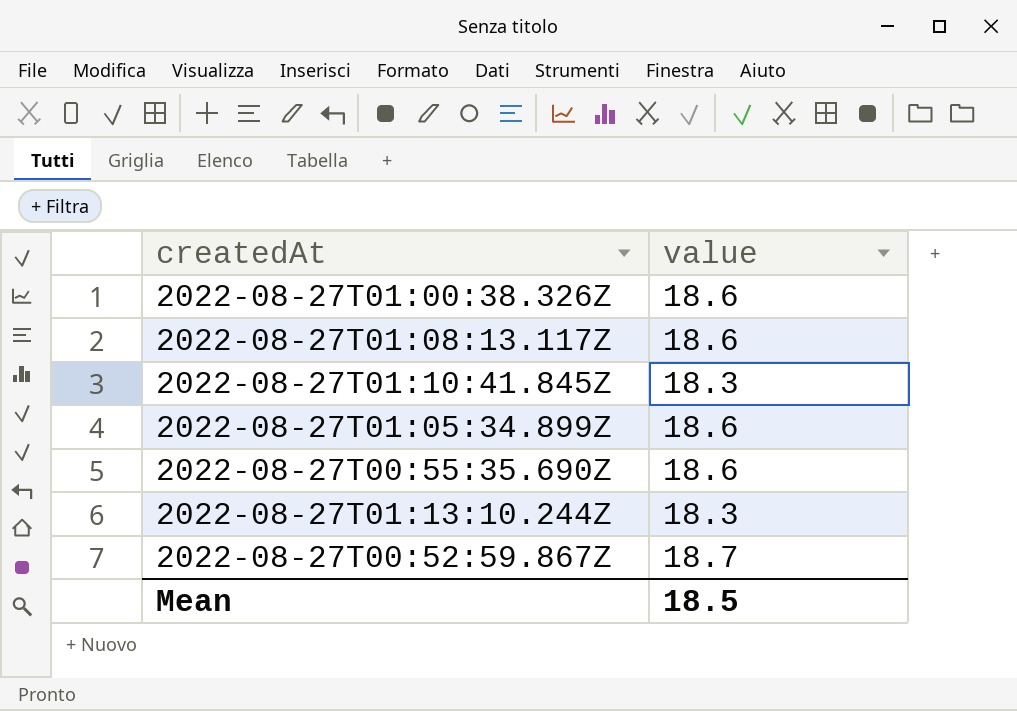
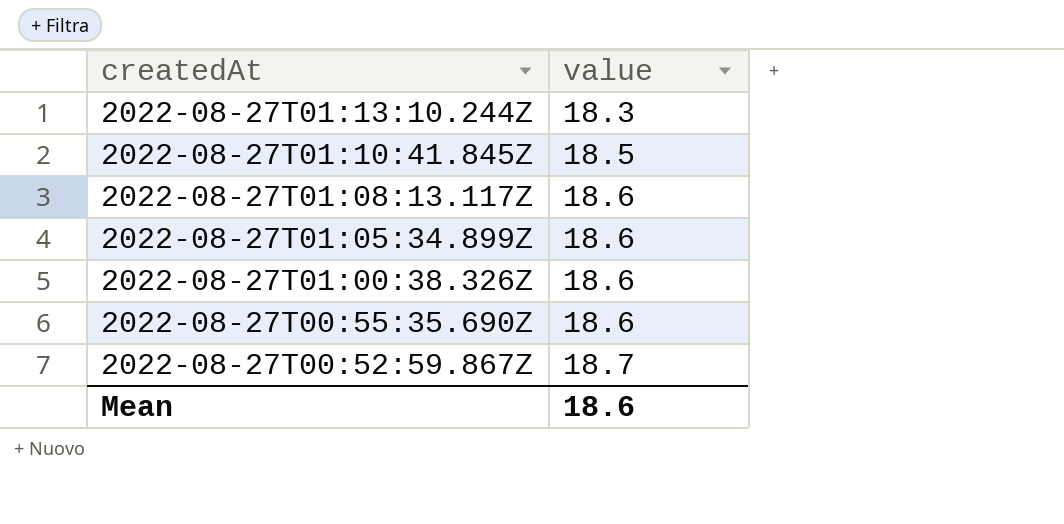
row order: none -> createdAt descending
2022-08-27T01:10:41.845Z | value: 18.3 -> 18.5
Mean | value: 18.5 -> 18.6

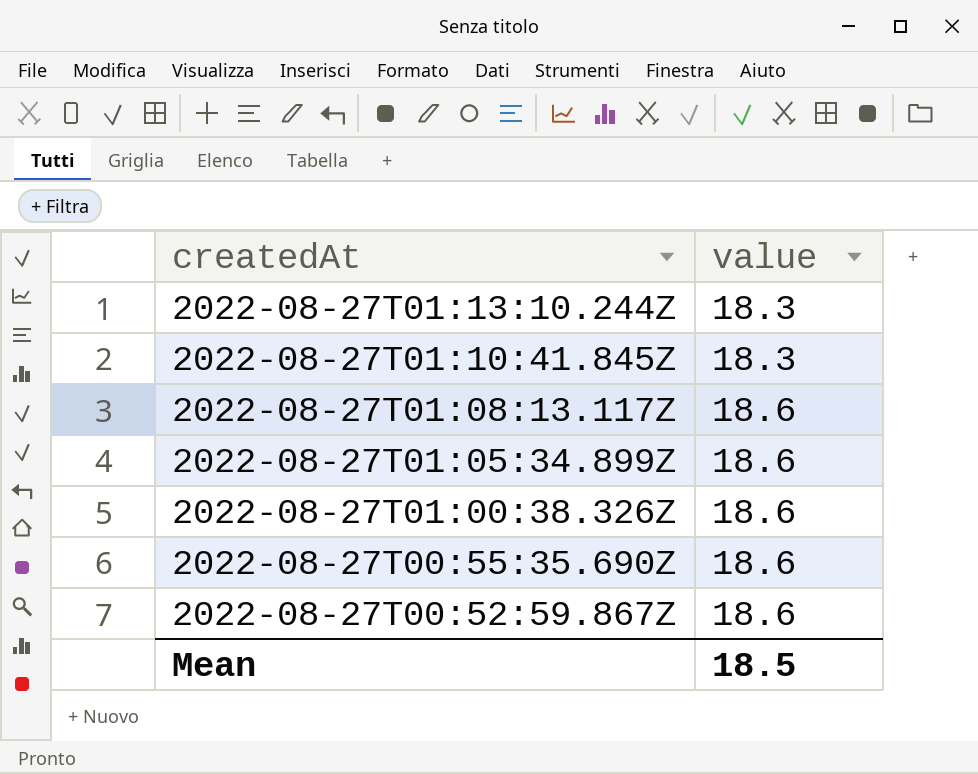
2022-08-27T01:10:41.845Z | value: 18.5 -> 18.3
2022-08-27T00:52:59.867Z | value: 18.7 -> 18.6
Mean | value: 18.6 -> 18.5

